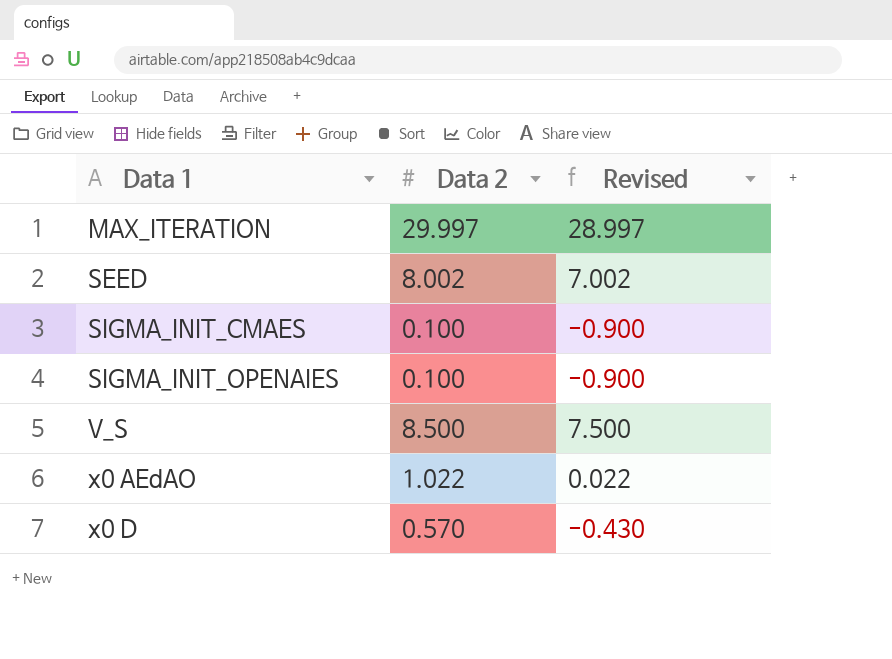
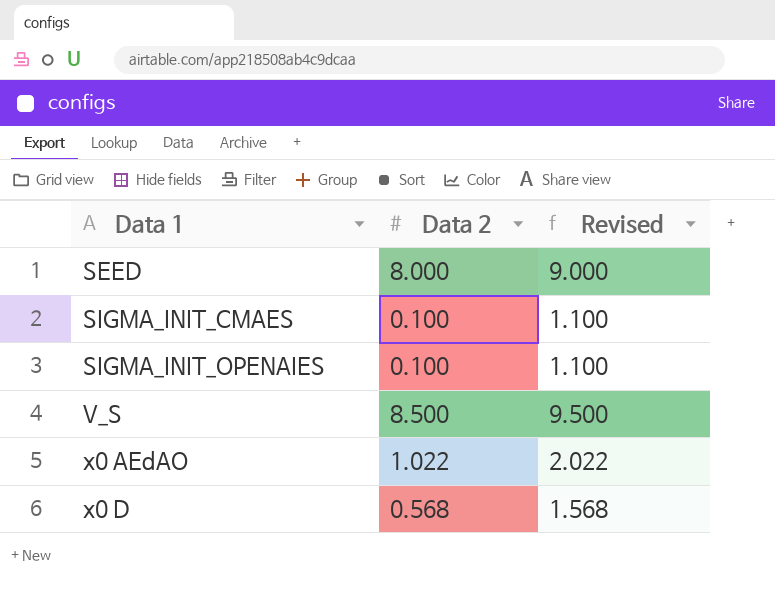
column Revised | formula: [Data 2] - 1 -> [Data 2] + 1
row MAX_ITERATION: 29.997 | 28.997 -> none
SEED | Data 2: 8.002 -> 8.000
x0 D | Data 2: 0.570 -> 0.568

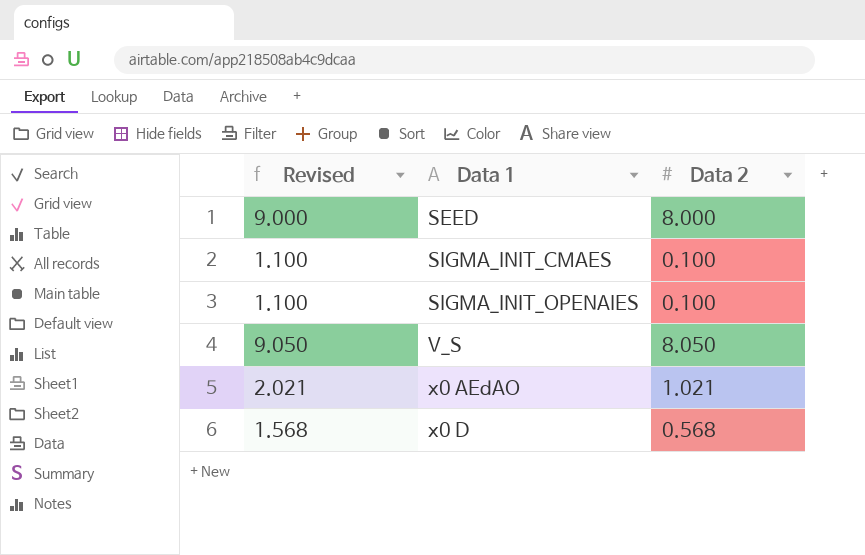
column Revised | position: 3 -> 1
V_S | Revised: 9.500 -> 9.050
V_S | Data 2: 8.500 -> 8.050
x0 AEdAO | Revised: 2.022 -> 2.021
x0 AEdAO | Data 2: 1.022 -> 1.021

